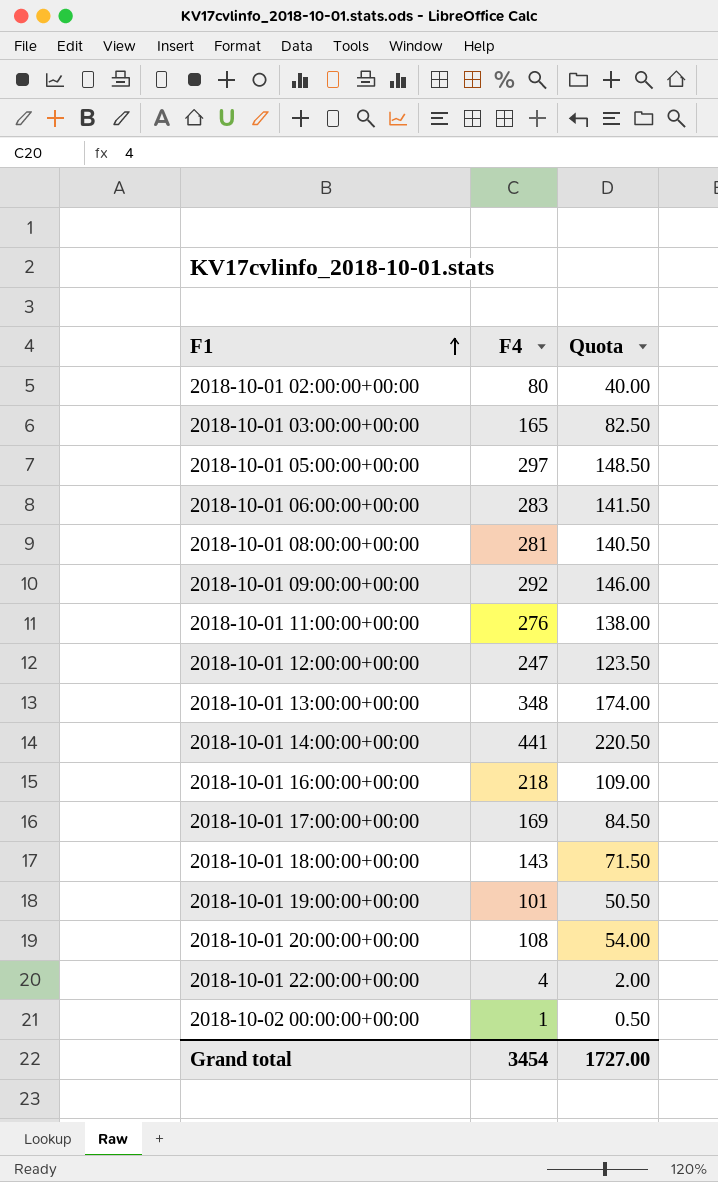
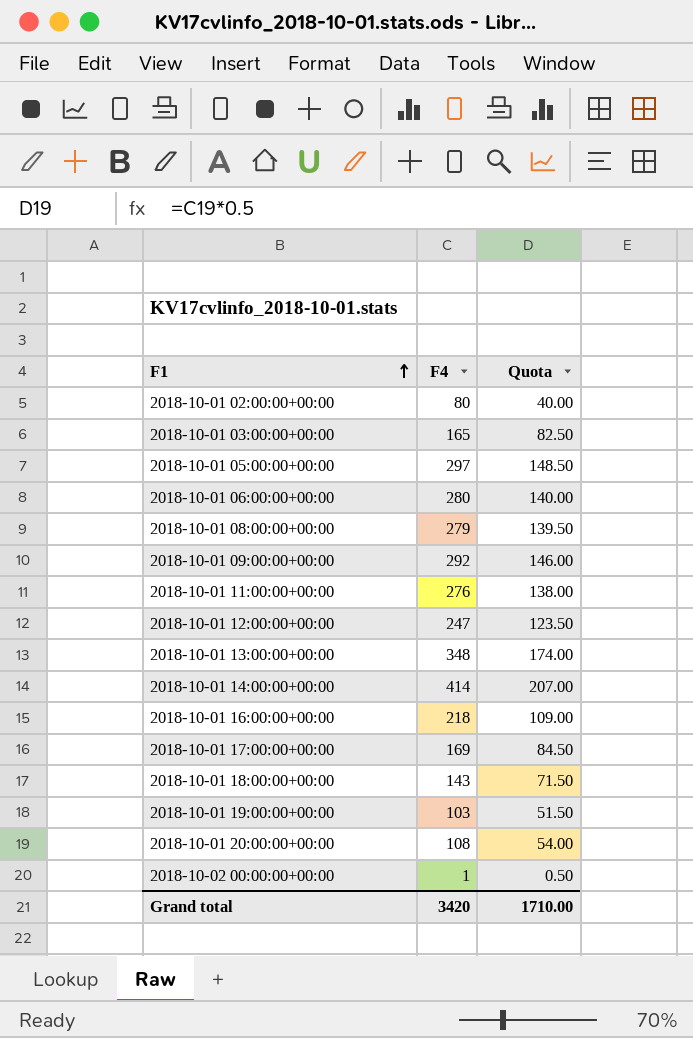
row 2018-10-01 22:00:00+00:00: 4 | 2.00 -> none
2018-10-01 06:00:00+00:00 | F4: 283 -> 280
2018-10-01 06:00:00+00:00 | Quota: 141.50 -> 140.00
2018-10-01 08:00:00+00:00 | F4: 281 -> 279
2018-10-01 08:00:00+00:00 | Quota: 140.50 -> 139.50
2018-10-01 14:00:00+00:00 | F4: 441 -> 414
2018-10-01 14:00:00+00:00 | Quota: 220.50 -> 207.00
2018-10-01 19:00:00+00:00 | F4: 101 -> 103
2018-10-01 19:00:00+00:00 | Quota: 50.50 -> 51.50
Grand total | F4: 3454 -> 3420
Grand total | Quota: 1727.00 -> 1710.00

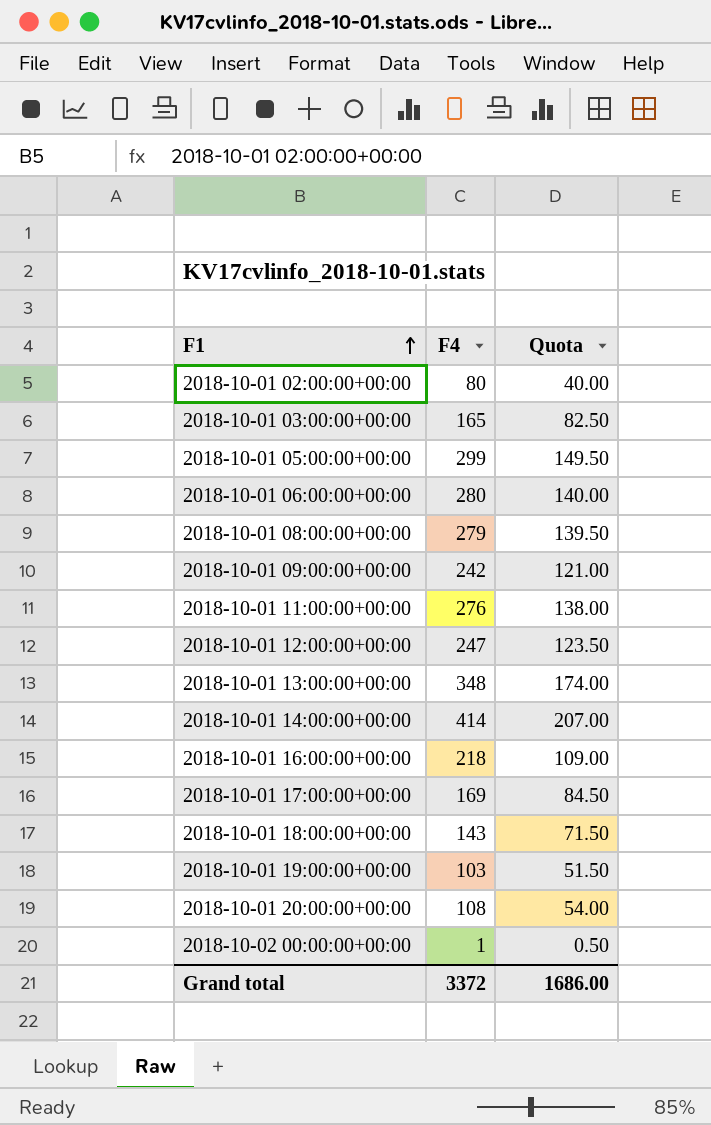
2018-10-01 05:00:00+00:00 | F4: 297 -> 299
2018-10-01 05:00:00+00:00 | Quota: 148.50 -> 149.50
2018-10-01 09:00:00+00:00 | F4: 292 -> 242
2018-10-01 09:00:00+00:00 | Quota: 146.00 -> 121.00
Grand total | F4: 3420 -> 3372
Grand total | Quota: 1710.00 -> 1686.00

